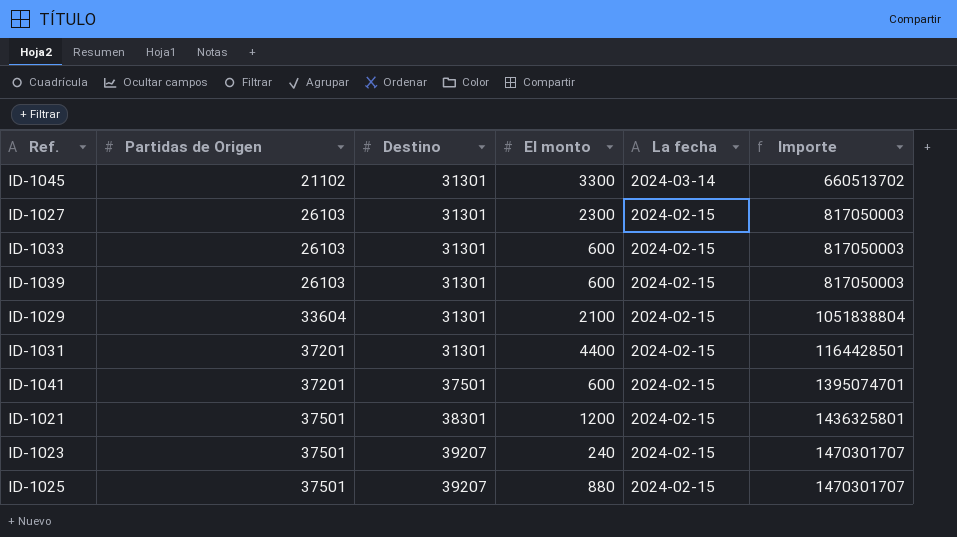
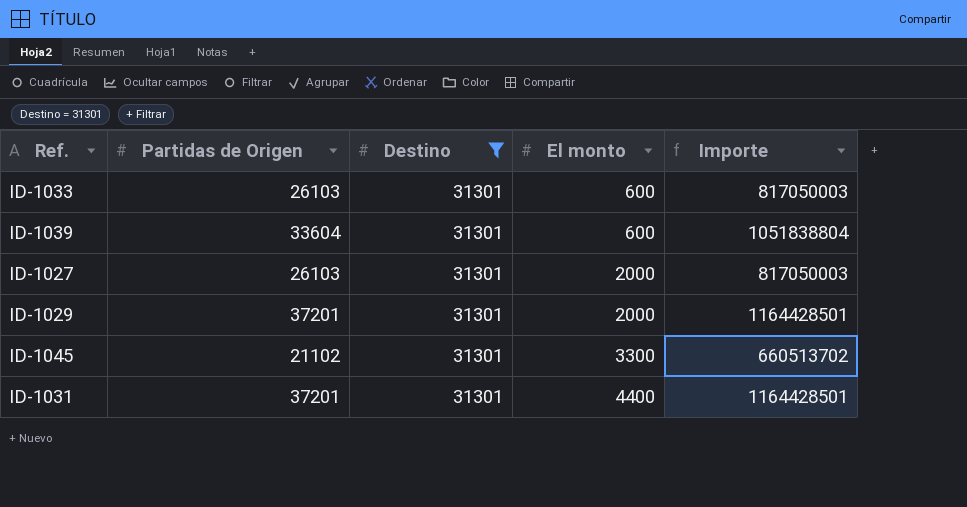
filter: none -> Destino = 31301
row order: Partidas de Origen ascending -> El monto ascending
column La fecha | position: 5 -> none
ID-1039 | Partidas de Origen: 26103 -> 33604
ID-1039 | Importe: 817050003 -> 1051838804
ID-1027 | El monto: 2300 -> 2000
ID-1029 | Partidas de Origen: 33604 -> 37201
ID-1029 | El monto: 2100 -> 2000
ID-1029 | Importe: 1051838804 -> 1164428501

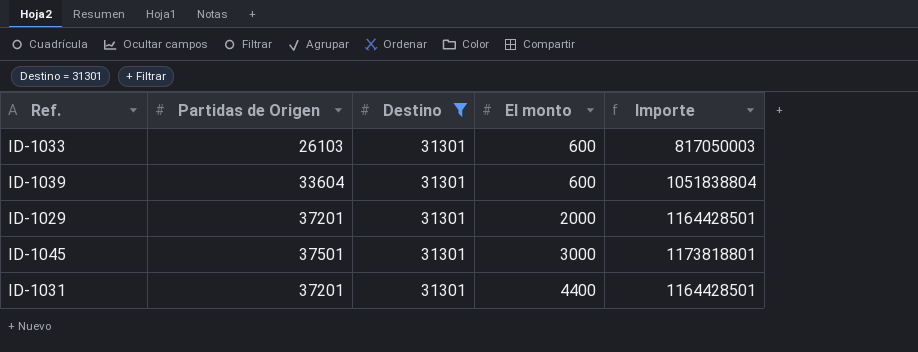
row ID-1027: 26103 | 31301 | 2000 | 817050003 -> none
ID-1045 | Partidas de Origen: 21102 -> 37501
ID-1045 | El monto: 3300 -> 3000
ID-1045 | Importe: 660513702 -> 1173818801

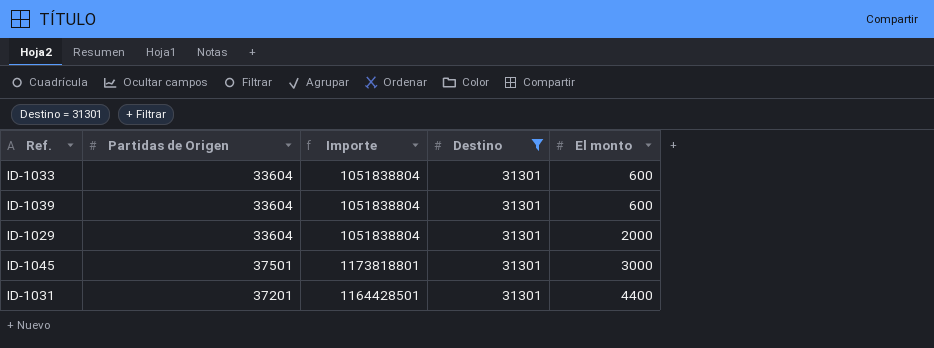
column Importe | position: 5 -> 3
ID-1033 | Partidas de Origen: 26103 -> 33604
ID-1033 | Importe: 817050003 -> 1051838804
ID-1029 | Partidas de Origen: 37201 -> 33604
ID-1029 | Importe: 1164428501 -> 1051838804

